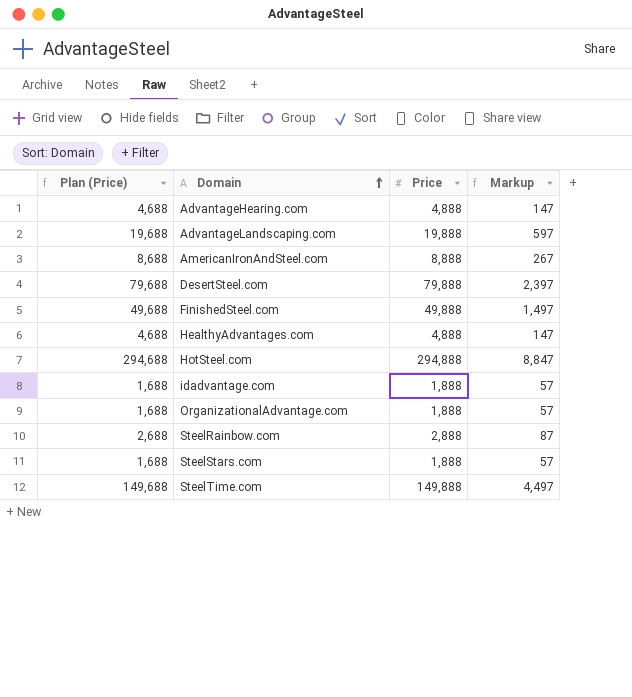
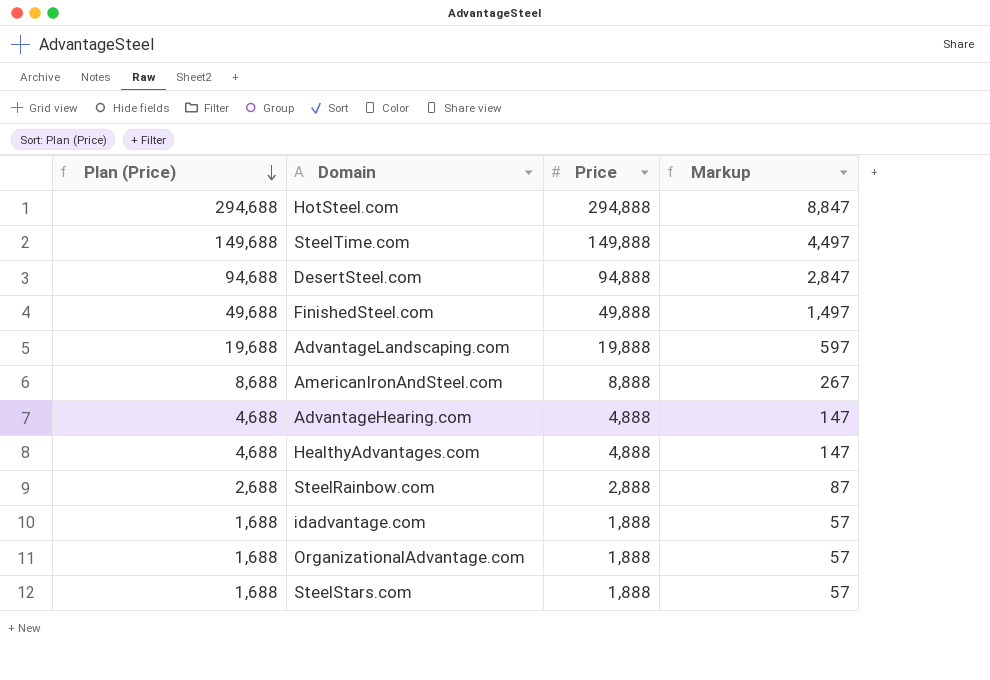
row order: Domain ascending -> Plan (Price) descending
DesertSteel.com | Plan (Price): 79,688 -> 94,688
DesertSteel.com | Price: 79,888 -> 94,888
DesertSteel.com | Markup: 2,397 -> 2,847

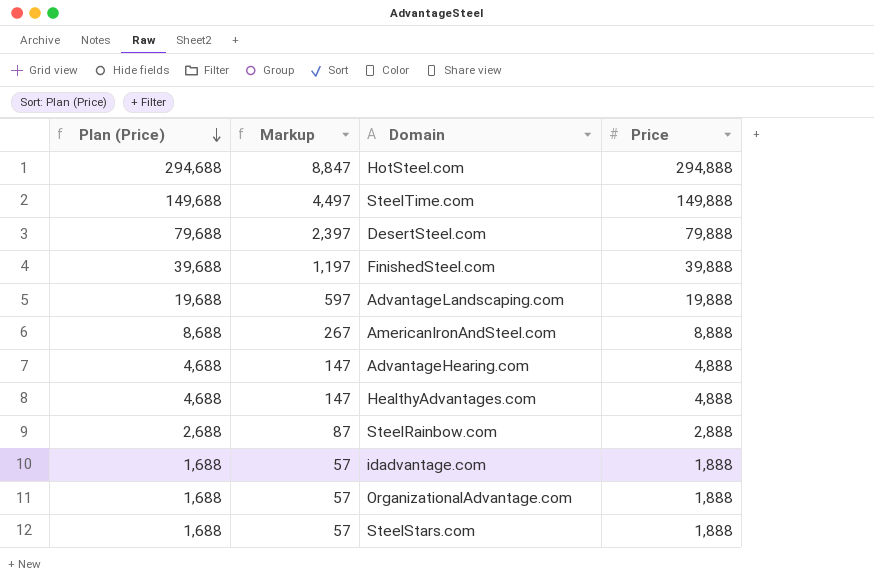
column Markup | position: 4 -> 2
DesertSteel.com | Plan (Price): 94,688 -> 79,688
DesertSteel.com | Markup: 2,847 -> 2,397
DesertSteel.com | Price: 94,888 -> 79,888
FinishedSteel.com | Plan (Price): 49,688 -> 39,688
FinishedSteel.com | Markup: 1,497 -> 1,197
FinishedSteel.com | Price: 49,888 -> 39,888

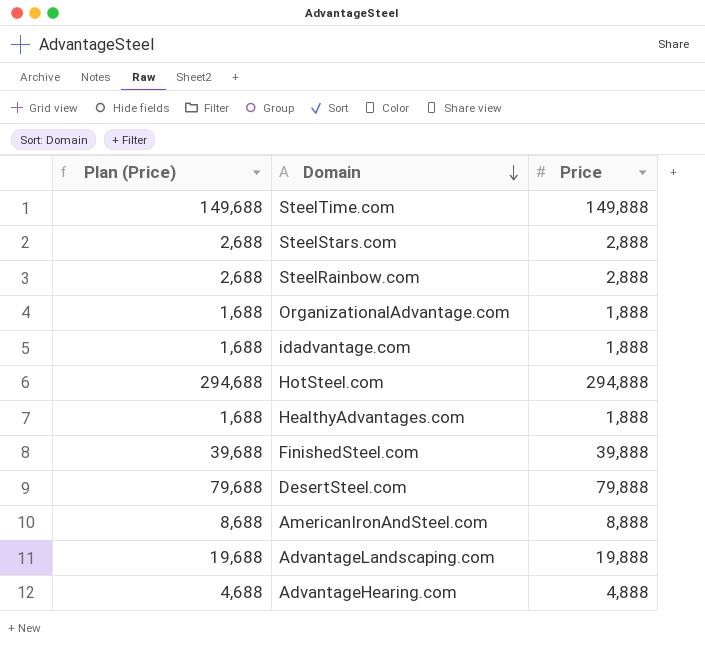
row order: Plan (Price) descending -> Domain descending
column Markup | formula: [Price] * 0.03 -> none
SteelStars.com | Plan (Price): 1,688 -> 2,688
SteelStars.com | Price: 1,888 -> 2,888
HealthyAdvantages.com | Plan (Price): 4,688 -> 1,688
HealthyAdvantages.com | Price: 4,888 -> 1,888

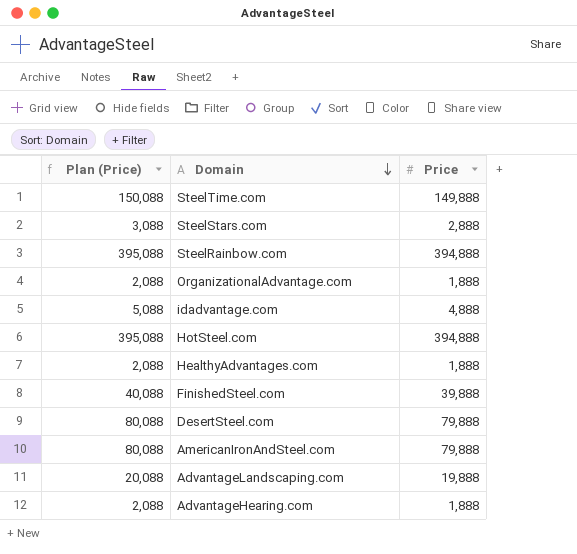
column Plan (Price) | formula: [Price] - 200 -> [Price] + 200
SteelRainbow.com | Price: 2,888 -> 394,888
idadvantage.com | Price: 1,888 -> 4,888
HotSteel.com | Price: 294,888 -> 394,888
AmericanIronAndSteel.com | Price: 8,888 -> 79,888
AdvantageHearing.com | Price: 4,888 -> 1,888

